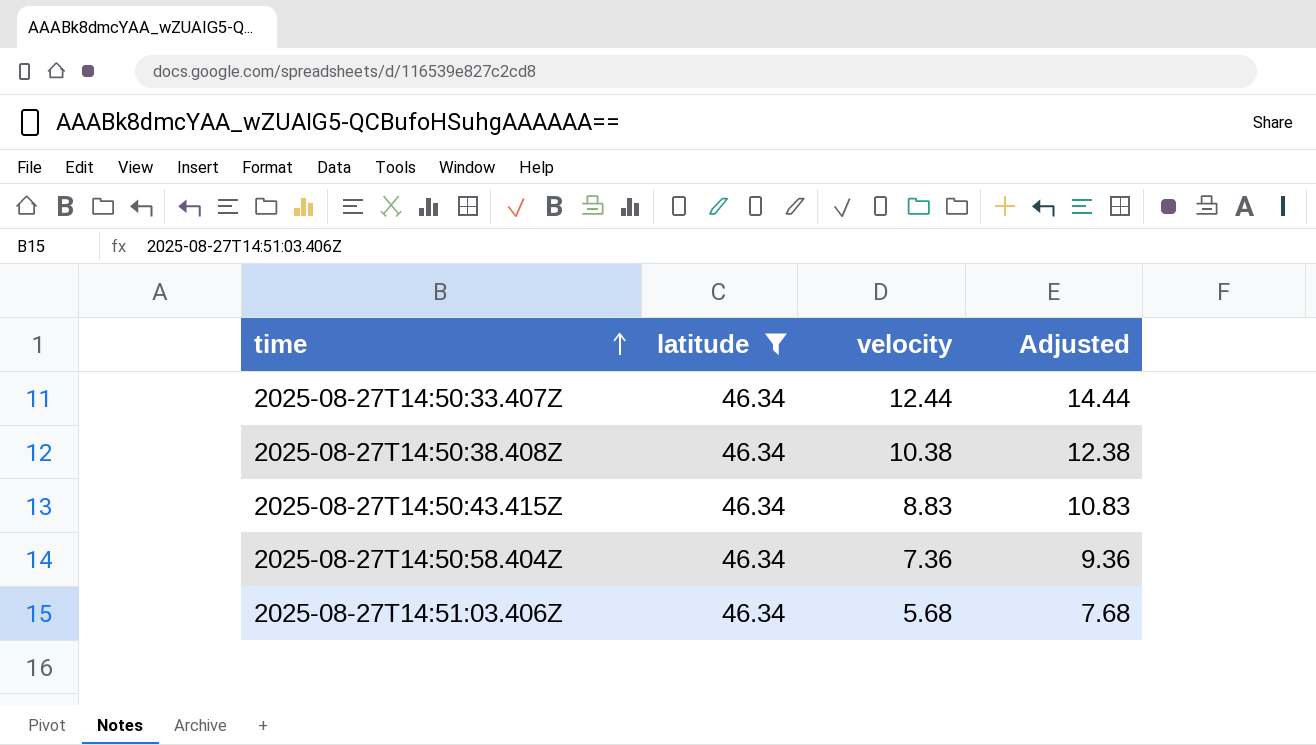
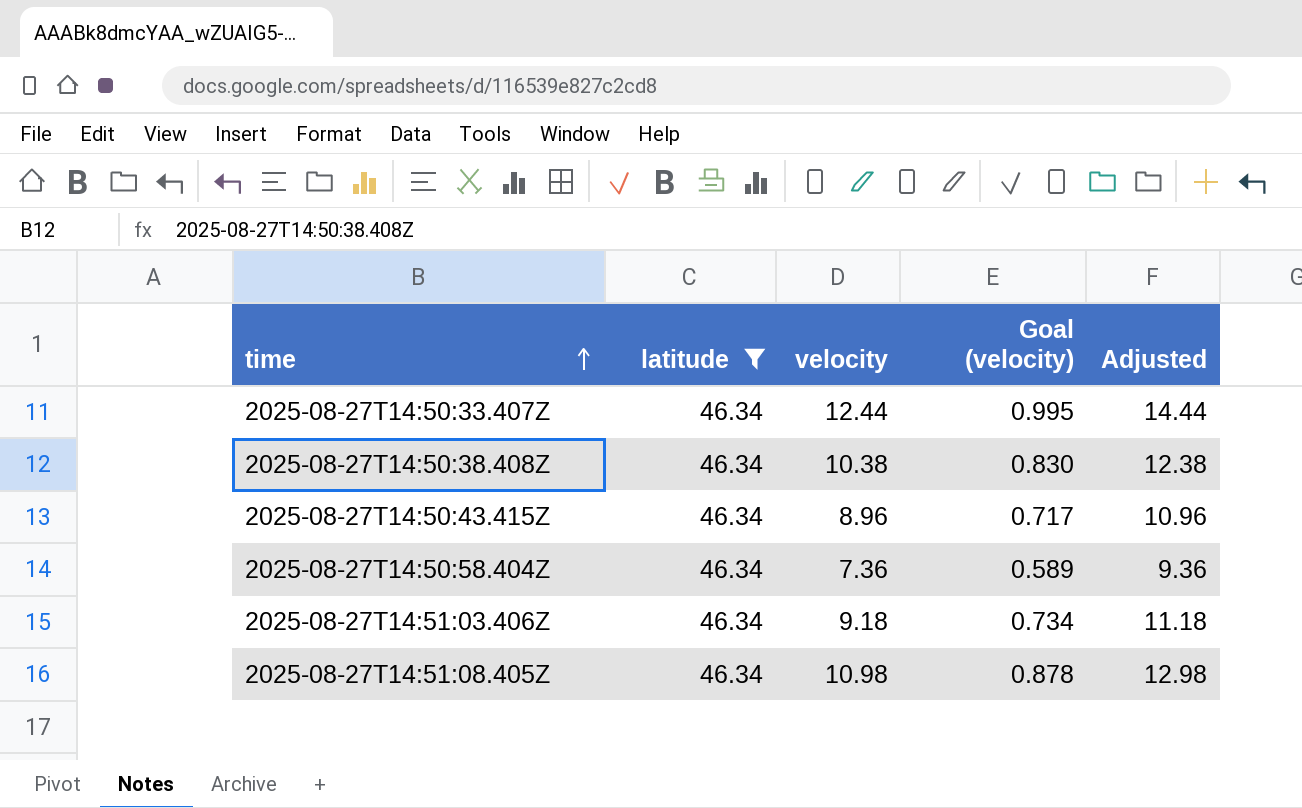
column Goal (velocity) | formula: none -> [velocity] * 0.08
2025-08-27T14:50:43.415Z | velocity: 8.83 -> 8.96
2025-08-27T14:50:43.415Z | Adjusted: 10.83 -> 10.96
2025-08-27T14:51:03.406Z | velocity: 5.68 -> 9.18
2025-08-27T14:51:03.406Z | Adjusted: 7.68 -> 11.18
row 2025-08-27T14:51:08.405Z: none -> 46.34 | 10.98 | 0.878 | 12.98

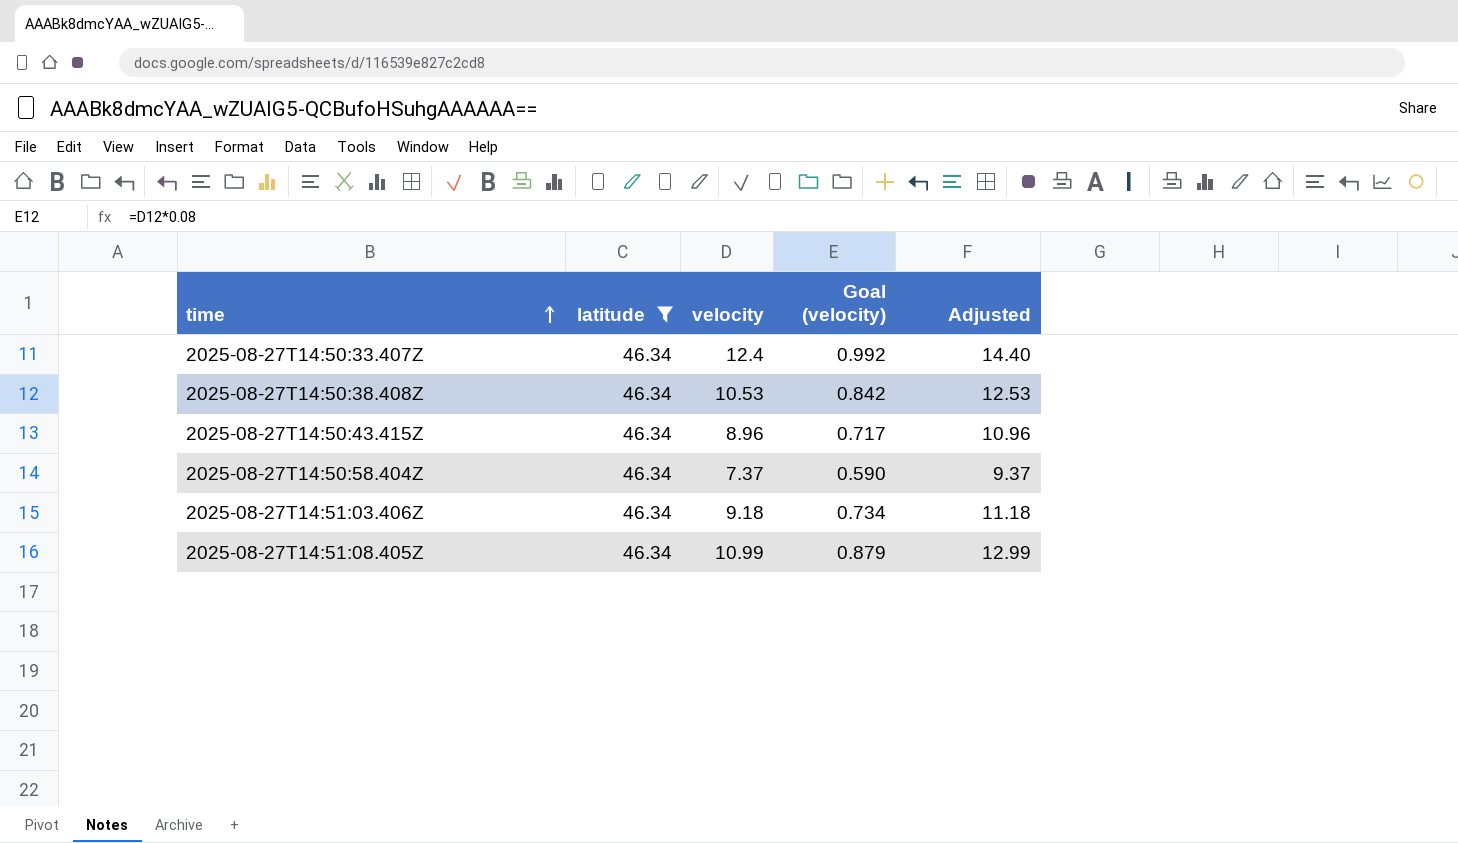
2025-08-27T14:50:33.407Z | velocity: 12.44 -> 12.4
2025-08-27T14:50:33.407Z | Goal (velocity): 0.995 -> 0.992
2025-08-27T14:50:33.407Z | Adjusted: 14.44 -> 14.40
2025-08-27T14:50:38.408Z | velocity: 10.38 -> 10.53
2025-08-27T14:50:38.408Z | Goal (velocity): 0.830 -> 0.842
2025-08-27T14:50:38.408Z | Adjusted: 12.38 -> 12.53
2025-08-27T14:50:58.404Z | velocity: 7.36 -> 7.37
2025-08-27T14:50:58.404Z | Goal (velocity): 0.589 -> 0.590
2025-08-27T14:50:58.404Z | Adjusted: 9.36 -> 9.37
2025-08-27T14:51:08.405Z | velocity: 10.98 -> 10.99
2025-08-27T14:51:08.405Z | Goal (velocity): 0.878 -> 0.879
2025-08-27T14:51:08.405Z | Adjusted: 12.98 -> 12.99

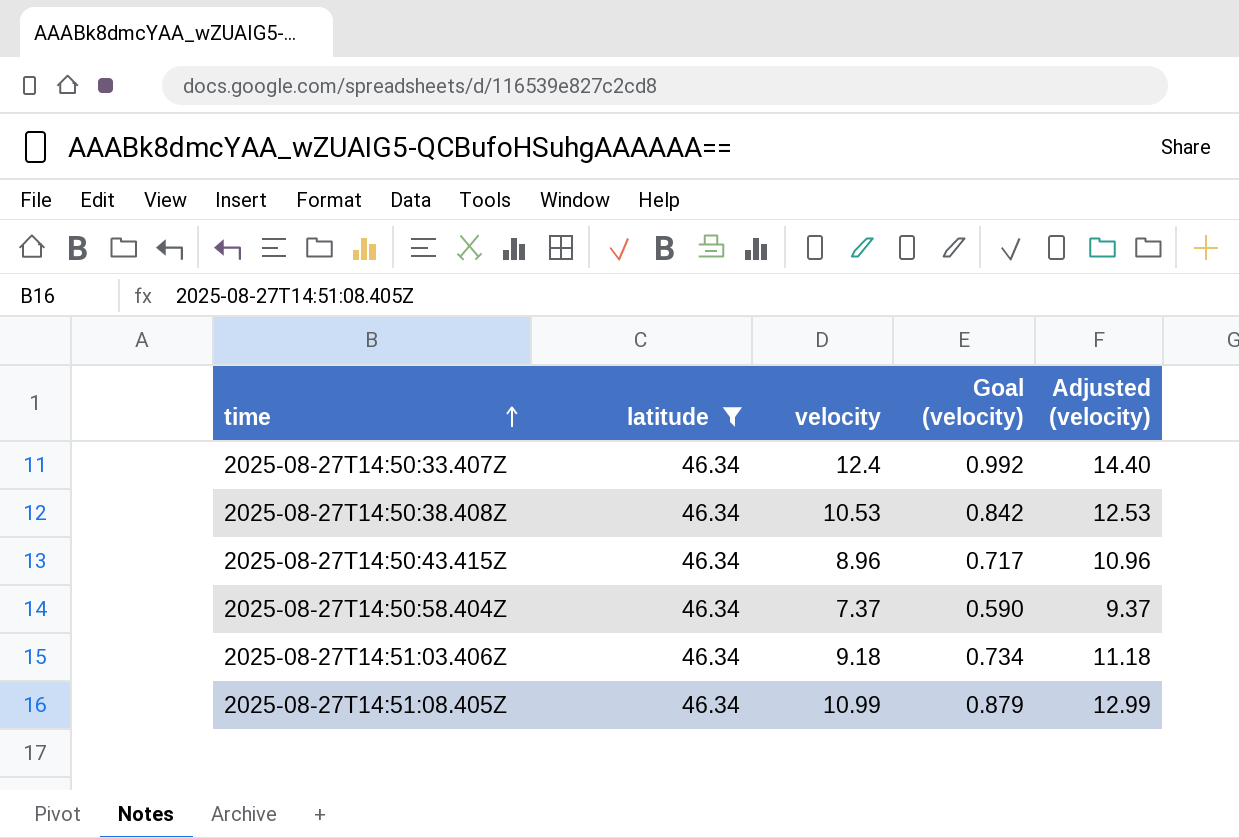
column name: Adjusted -> Adjusted (velocity)

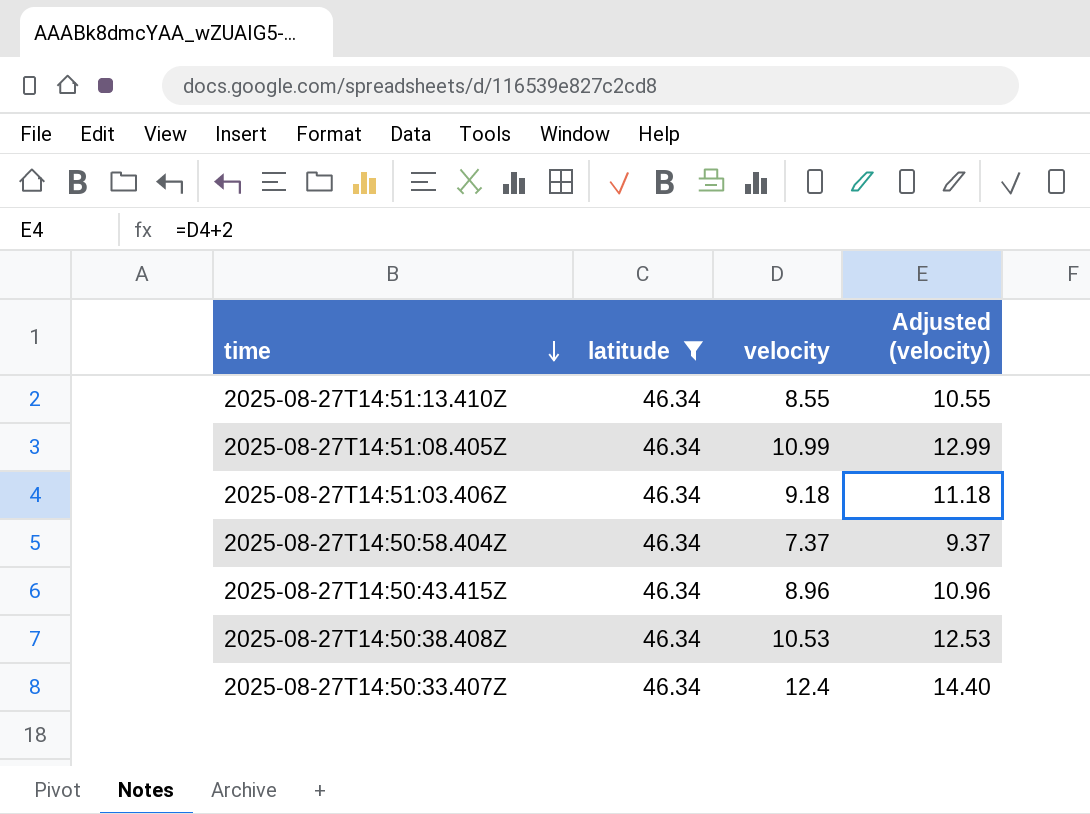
row order: time ascending -> time descending
column Goal (velocity) | formula: [velocity] * 0.08 -> none
row 2025-08-27T14:51:13.410Z: none -> 46.34 | 8.55 | 10.55

